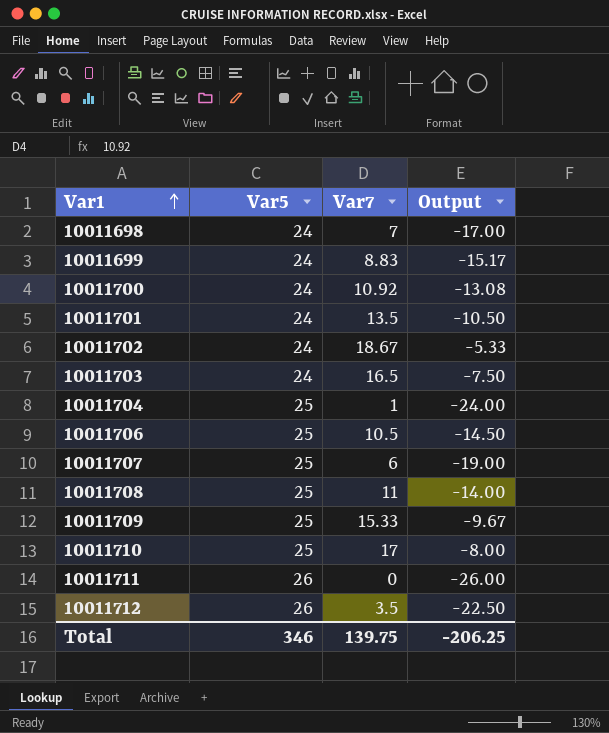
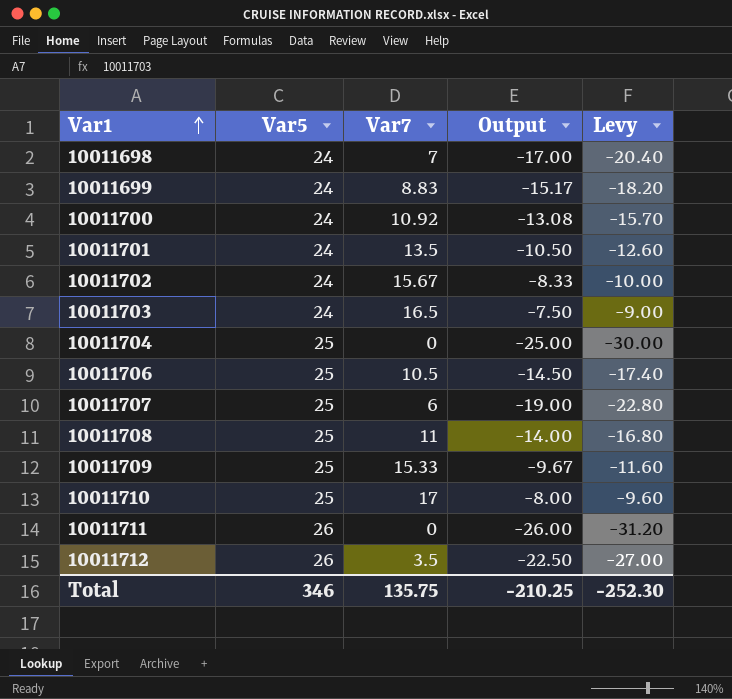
column Levy | formula: none -> [Output] * 1.2
10011702 | Var7: 18.67 -> 15.67
10011702 | Output: -5.33 -> -8.33
10011704 | Var7: 1 -> 0
10011704 | Output: -24.00 -> -25.00
Total | Var7: 139.75 -> 135.75
Total | Output: -206.25 -> -210.25

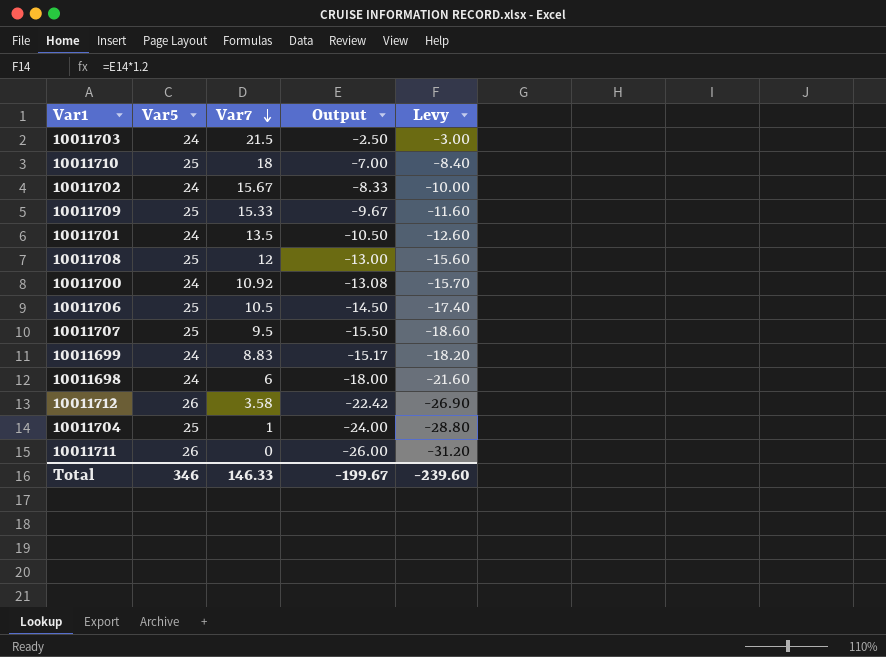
row order: Var1 ascending -> Var7 descending
10011703 | Var7: 16.5 -> 21.5
10011703 | Output: -7.50 -> -2.50
10011703 | Levy: -9.00 -> -3.00
10011710 | Var7: 17 -> 18
10011710 | Output: -8.00 -> -7.00
10011710 | Levy: -9.60 -> -8.40
10011708 | Var7: 11 -> 12
10011708 | Output: -14.00 -> -13.00
10011708 | Levy: -16.80 -> -15.60
10011707 | Var7: 6 -> 9.5
10011707 | Output: -19.00 -> -15.50
10011707 | Levy: -22.80 -> -18.60
10011698 | Var7: 7 -> 6
10011698 | Output: -17.00 -> -18.00
10011698 | Levy: -20.40 -> -21.60
10011712 | Var7: 3.5 -> 3.58
10011712 | Output: -22.50 -> -22.42
10011712 | Levy: -27.00 -> -26.90
10011704 | Var7: 0 -> 1
10011704 | Output: -25.00 -> -24.00
10011704 | Levy: -30.00 -> -28.80
Total | Var7: 135.75 -> 146.33
Total | Output: -210.25 -> -199.67
Total | Levy: -252.30 -> -239.60

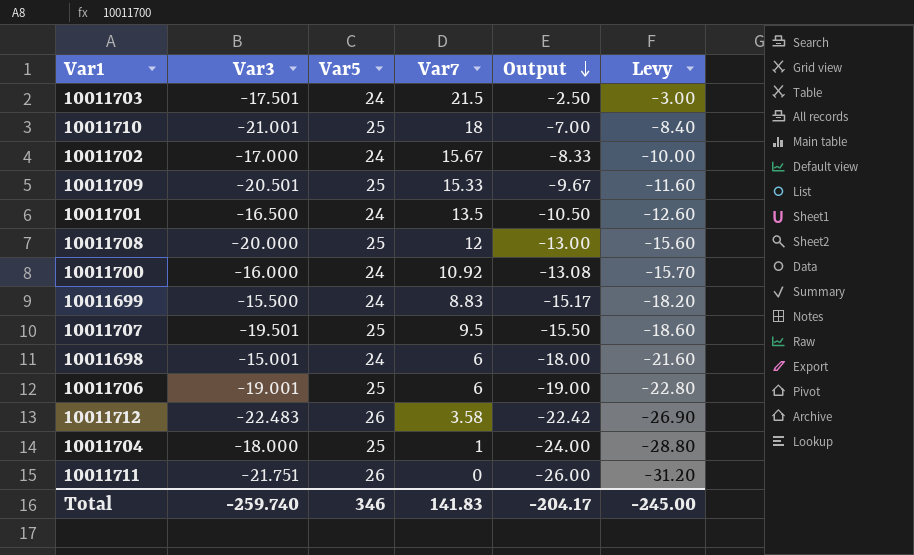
row order: Var7 descending -> Output descending
column Var3 | position: none -> 2
10011706 | Var7: 10.5 -> 6
10011706 | Output: -14.50 -> -19.00
10011706 | Levy: -17.40 -> -22.80
Total | Var7: 146.33 -> 141.83
Total | Output: -199.67 -> -204.17
Total | Levy: -239.60 -> -245.00

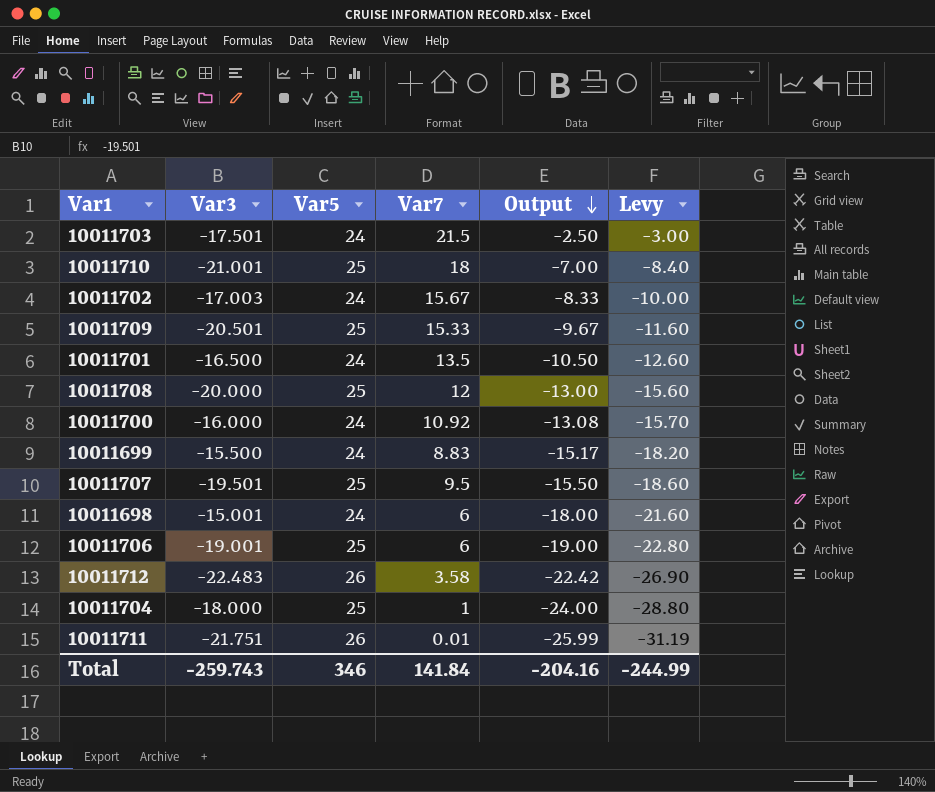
10011702 | Var3: -17.000 -> -17.003
10011711 | Var7: 0 -> 0.01
10011711 | Output: -26.00 -> -25.99
10011711 | Levy: -31.20 -> -31.19
Total | Var3: -259.740 -> -259.743
Total | Var7: 141.83 -> 141.84
Total | Output: -204.17 -> -204.16
Total | Levy: -245.00 -> -244.99

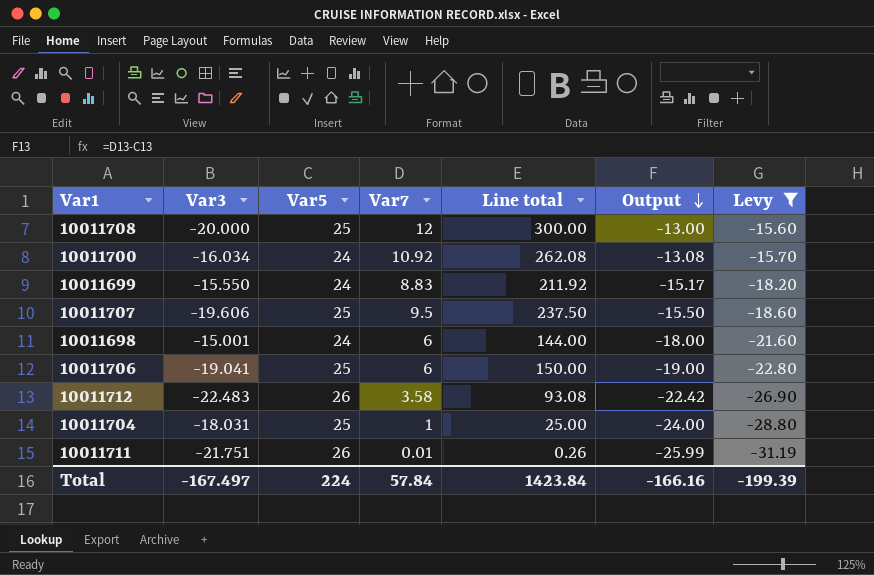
filter: none -> Levy <= -15.60
column Line total | formula: none -> [Var5] * [Var7]
10011700 | Var3: -16.000 -> -16.034
10011699 | Var3: -15.500 -> -15.550
10011707 | Var3: -19.501 -> -19.606
10011706 | Var3: -19.001 -> -19.041
10011704 | Var3: -18.000 -> -18.031
Total | Var3: -259.743 -> -167.497
Total | Var5: 346 -> 224
Total | Var7: 141.84 -> 57.84
Total | Output: -204.16 -> -166.16
Total | Levy: -244.99 -> -199.39

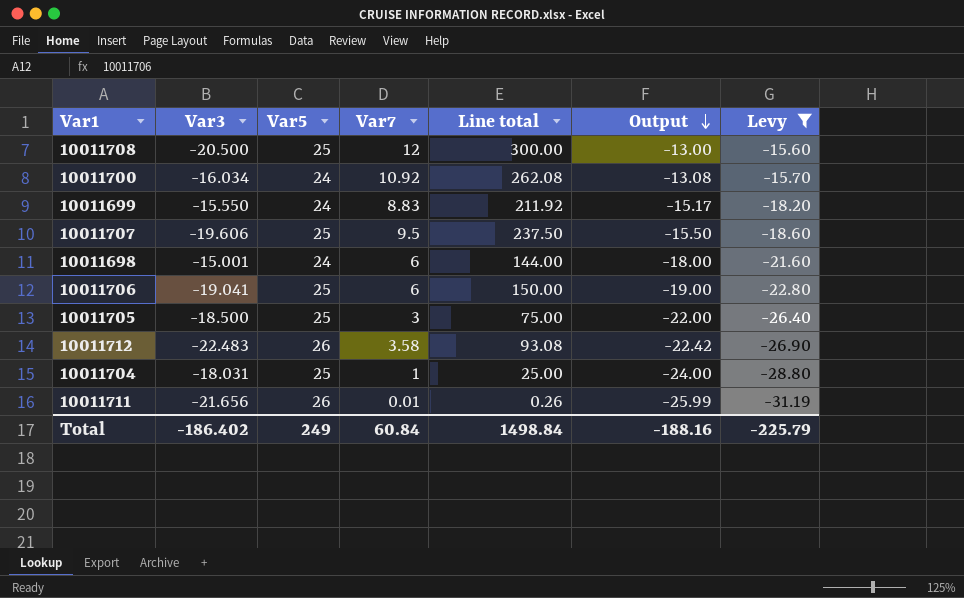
10011708 | Var3: -20.000 -> -20.500
row 10011705: none -> -18.500 | 25 | 3 | 75.00 | -22.00 | -26.40
10011711 | Var3: -21.751 -> -21.656
Total | Var3: -167.497 -> -186.402
Total | Var5: 224 -> 249
Total | Var7: 57.84 -> 60.84
Total | Line total: 1423.84 -> 1498.84
Total | Output: -166.16 -> -188.16
Total | Levy: -199.39 -> -225.79

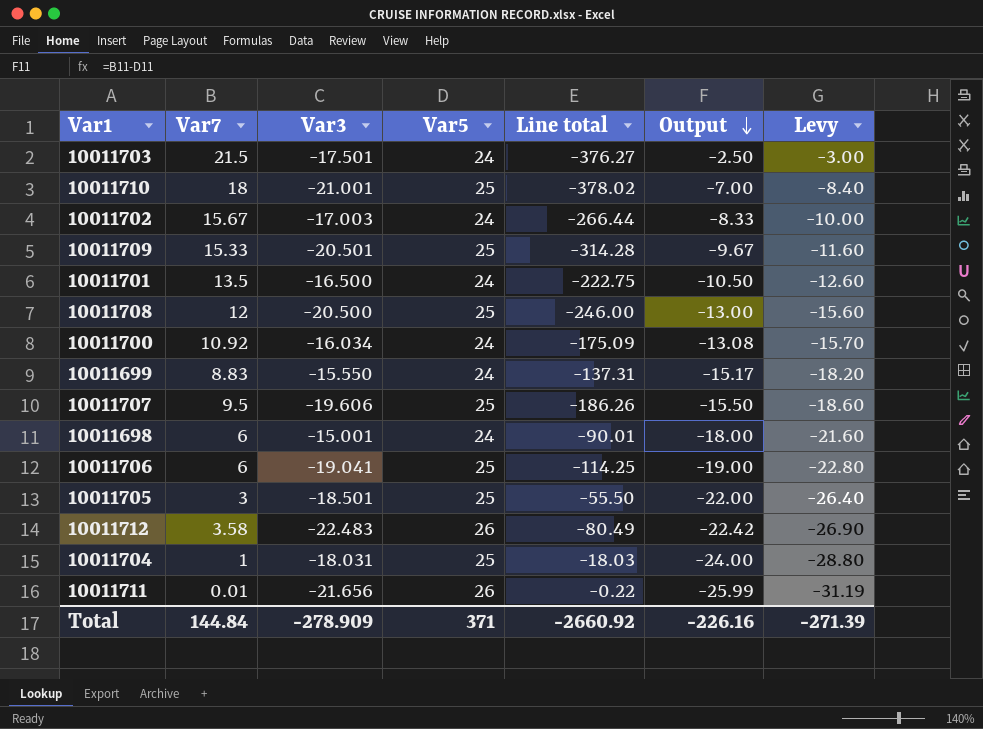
filter: Levy <= -15.60 -> none
column Var7 | position: 4 -> 2
column Line total | formula: [Var5] * [Var7] -> [Var7] * [Var3]
10011705 | Var3: -18.500 -> -18.501
Total | Var7: 60.84 -> 144.84
Total | Var3: -186.402 -> -278.909
Total | Var5: 249 -> 371
Total | Line total: 1498.84 -> -2660.92
Total | Output: -188.16 -> -226.16
Total | Levy: -225.79 -> -271.39

